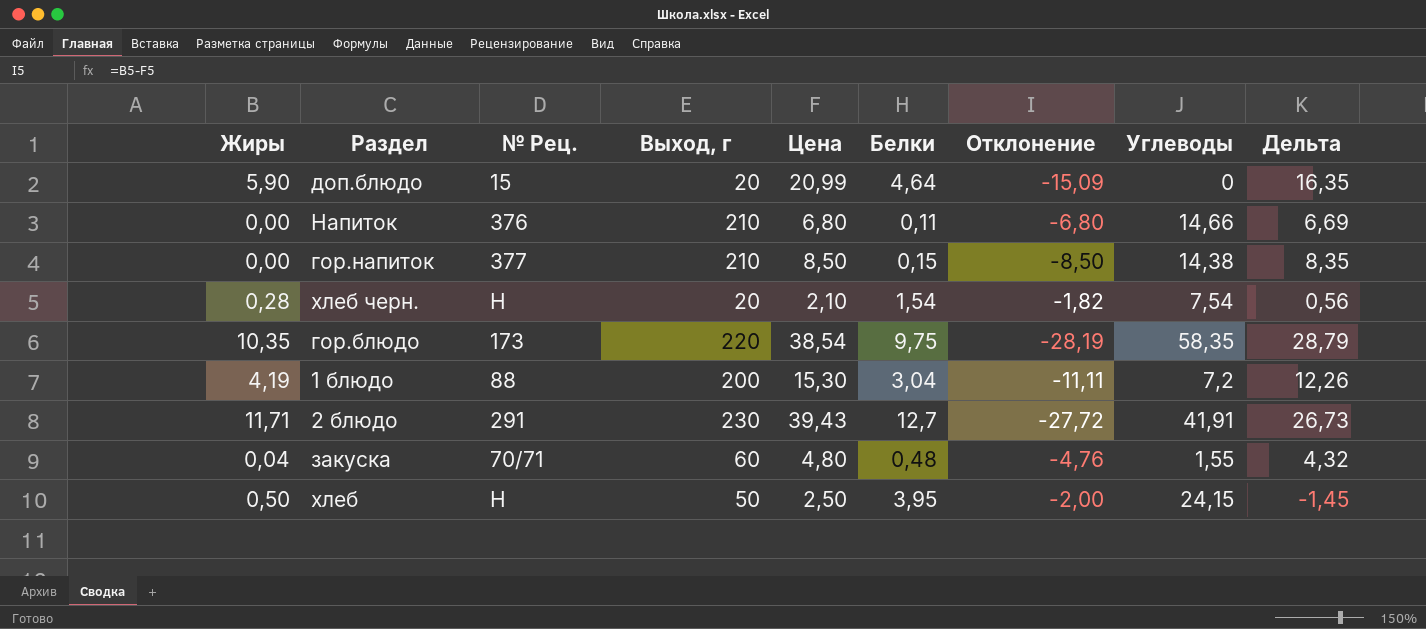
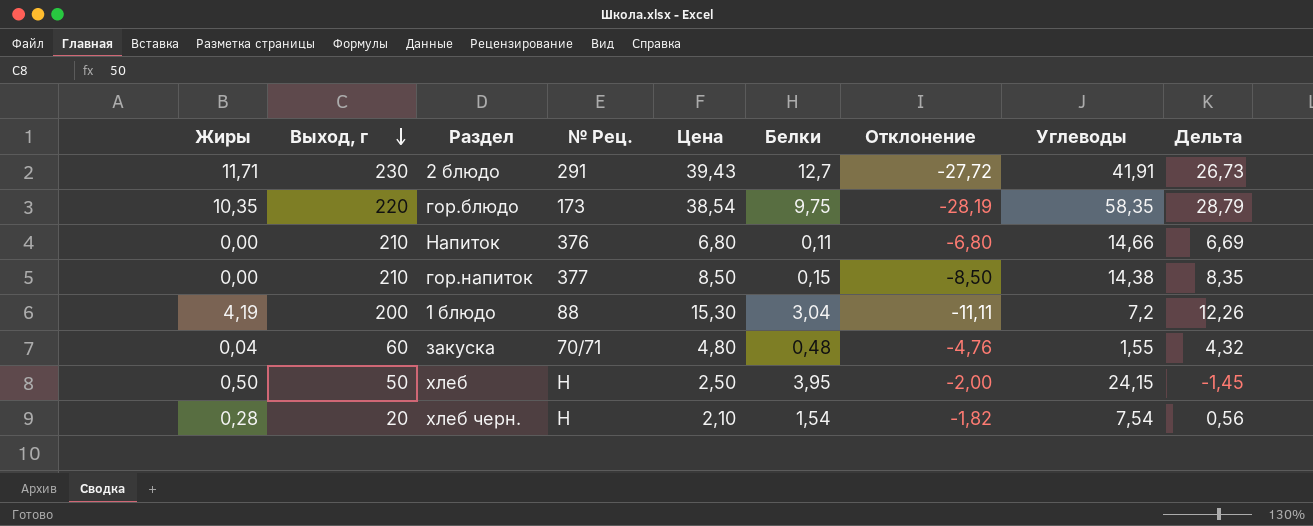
row order: none -> Выход, г descending
column Выход, г | position: 4 -> 2
row доп.блюдо: 5,90 | 15 | 20 | 20,99 | 4,64 | -15,09 | 0 | 16,35 -> none

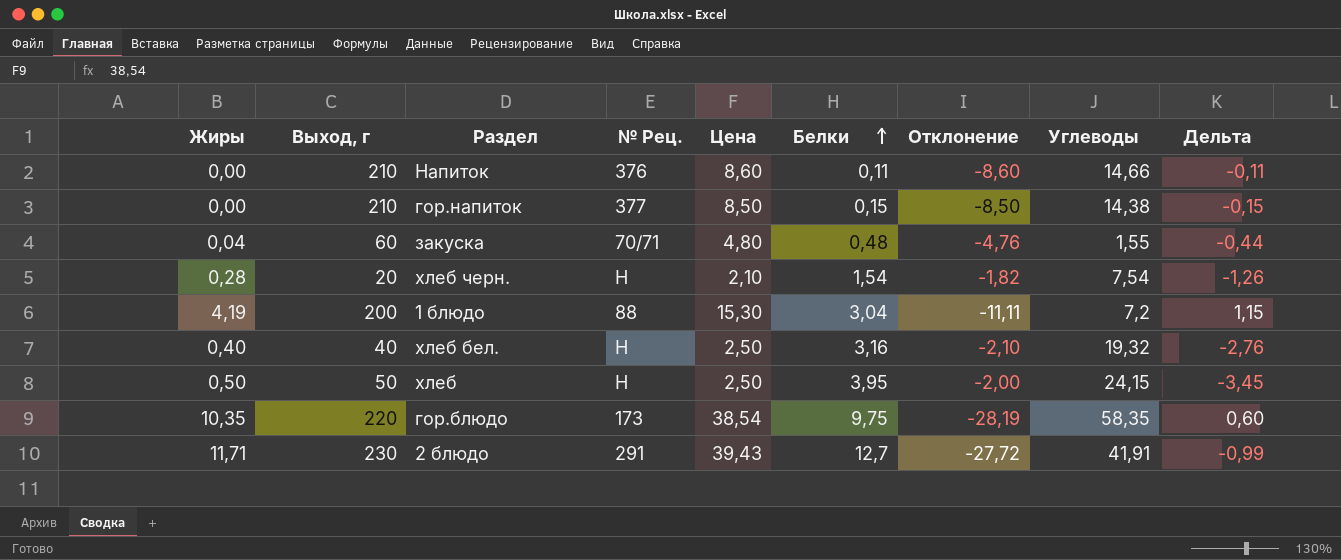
row order: Выход, г descending -> Белки ascending
column Дельта | formula: [Цена] - [Белки] -> [Жиры] - [Белки]
Напиток | Цена: 6,80 -> 8,60
Напиток | Отклонение: -6,80 -> -8,60
row хлеб бел.: none -> 0,40 | 40 | Н | 2,50 | 3,16 | -2,10 | 19,32 | -2,76

